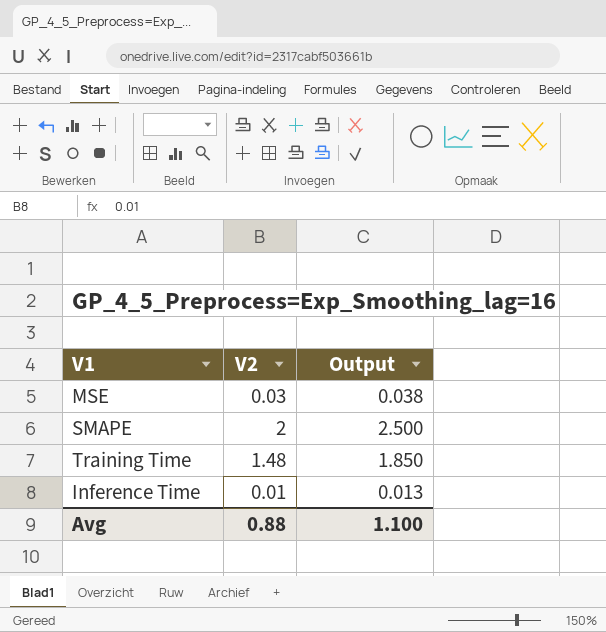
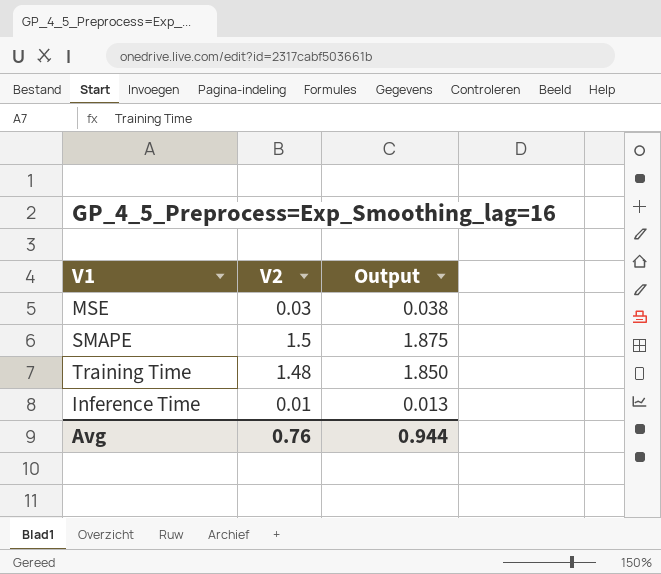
SMAPE | V2: 2 -> 1.5
SMAPE | Output: 2.500 -> 1.875
Avg | V2: 0.88 -> 0.76
Avg | Output: 1.100 -> 0.944

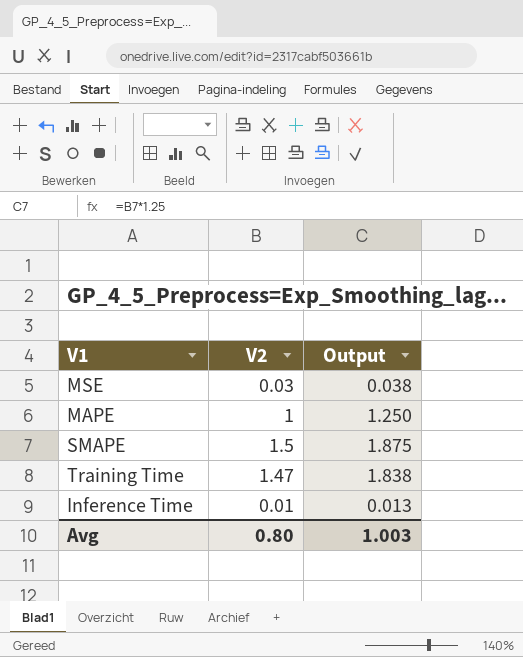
row MAPE: none -> 1 | 1.250
Training Time | V2: 1.48 -> 1.47
Training Time | Output: 1.850 -> 1.838
Avg | V2: 0.76 -> 0.80
Avg | Output: 0.944 -> 1.003

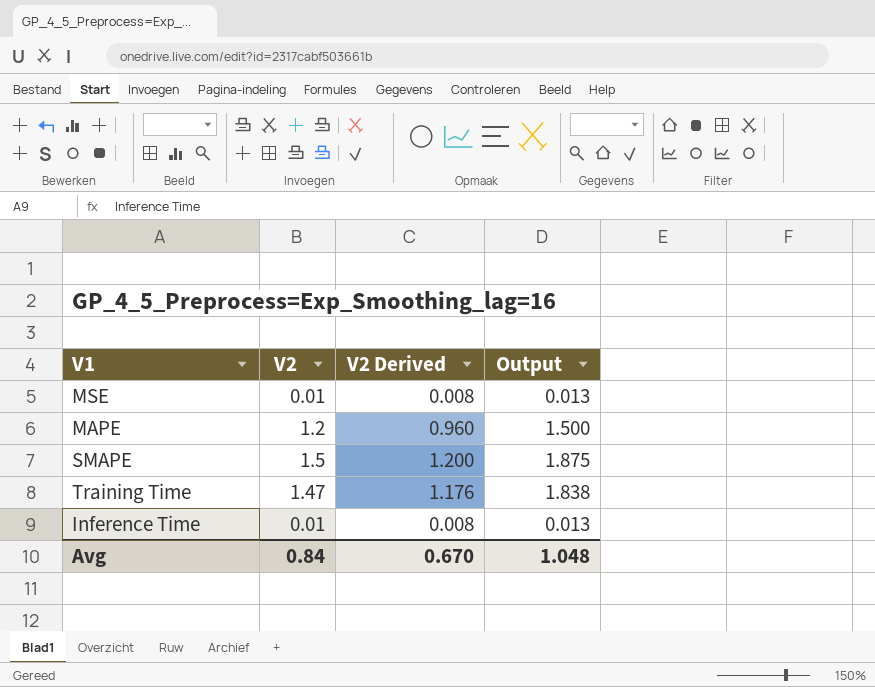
column V2 Derived | formula: none -> [V2] * 0.8
MSE | V2: 0.03 -> 0.01
MSE | Output: 0.038 -> 0.013
MAPE | V2: 1 -> 1.2
MAPE | Output: 1.250 -> 1.500
Avg | V2: 0.80 -> 0.84
Avg | Output: 1.003 -> 1.048

